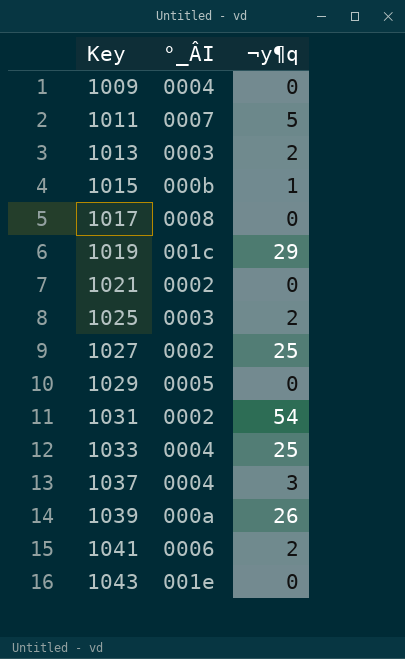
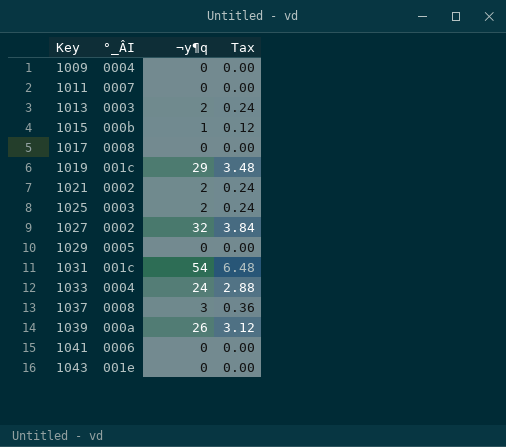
column Tax | formula: none -> [¬y¶q] * 0.12
1011 | ¬y¶q: 5 -> 0
1021 | ¬y¶q: 0 -> 2
1027 | ¬y¶q: 25 -> 32
1031 | °_ÂI: 0002 -> 001c
1033 | ¬y¶q: 25 -> 24
1037 | °_ÂI: 0004 -> 0008
1041 | ¬y¶q: 2 -> 0

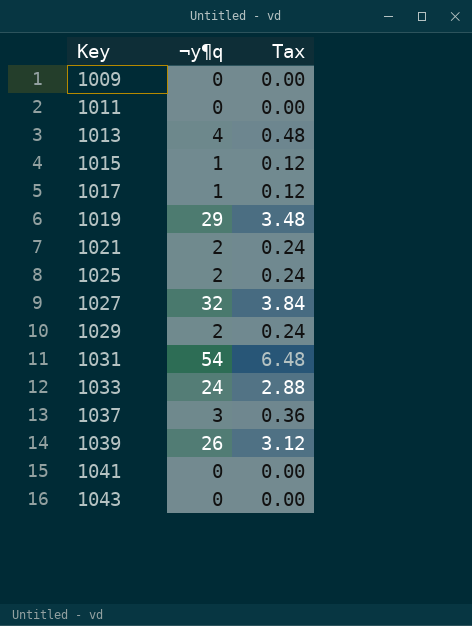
column °_ÂI | position: 2 -> none
1013 | ¬y¶q: 2 -> 4
1013 | Tax: 0.24 -> 0.48
1017 | ¬y¶q: 0 -> 1
1017 | Tax: 0.00 -> 0.12
1029 | ¬y¶q: 0 -> 2
1029 | Tax: 0.00 -> 0.24

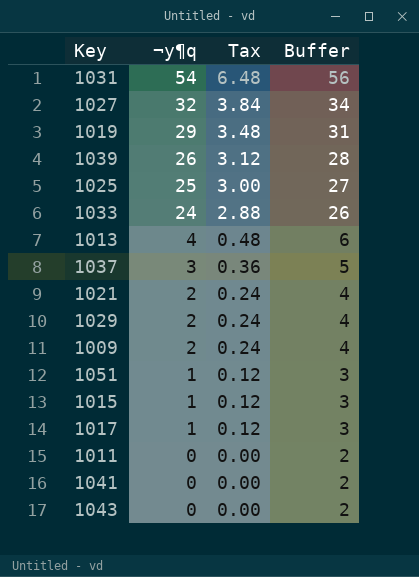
row order: Key ascending -> ¬y¶q descending
column Buffer | formula: none -> [¬y¶q] + 2
1025 | ¬y¶q: 2 -> 25
1025 | Tax: 0.24 -> 3.00
1009 | ¬y¶q: 0 -> 2
1009 | Tax: 0.00 -> 0.24
row 1051: none -> 1 | 0.12 | 3

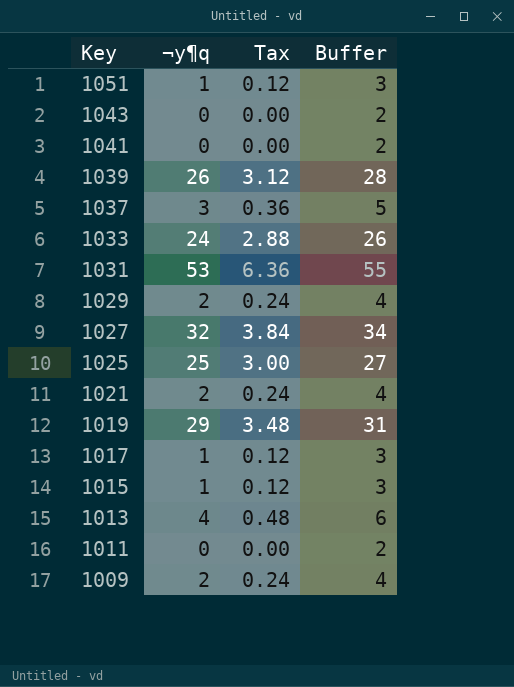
row order: ¬y¶q descending -> Key descending
1031 | ¬y¶q: 54 -> 53
1031 | Tax: 6.48 -> 6.36
1031 | Buffer: 56 -> 55

